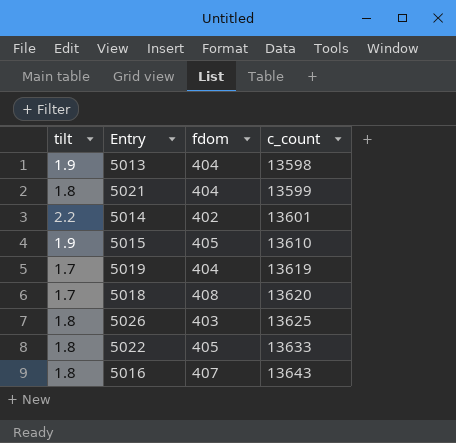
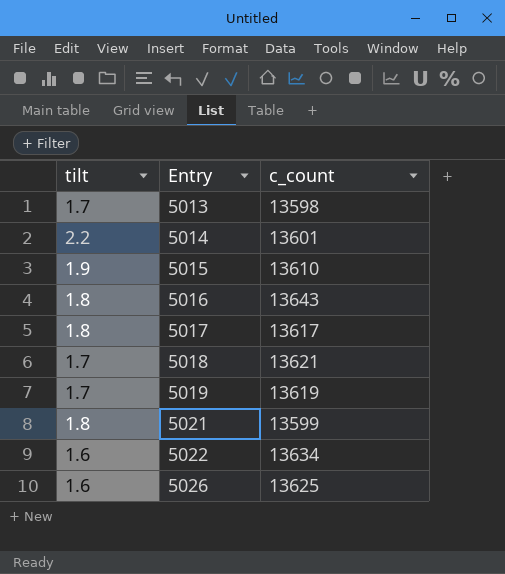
row order: c_count ascending -> Entry ascending
column fdom | position: 3 -> none
5013 | tilt: 1.9 -> 1.7
row 5017: none -> 1.8 | 13617
5018 | c_count: 13620 -> 13621
5022 | tilt: 1.8 -> 1.6
5022 | c_count: 13633 -> 13634
5026 | tilt: 1.8 -> 1.6

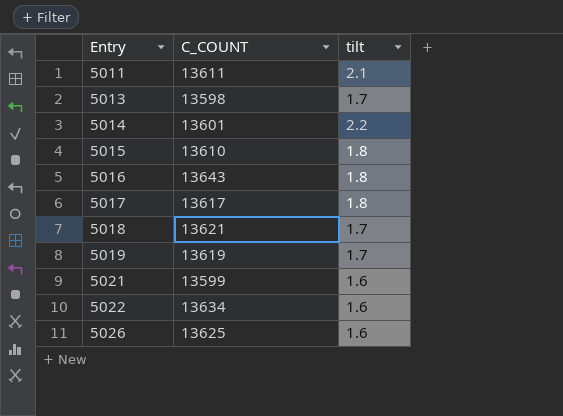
column name: c_count -> C_COUNT
column tilt | position: 1 -> 3
row 5011: none -> 13611 | 2.1
5015 | tilt: 1.9 -> 1.8
5021 | tilt: 1.8 -> 1.6

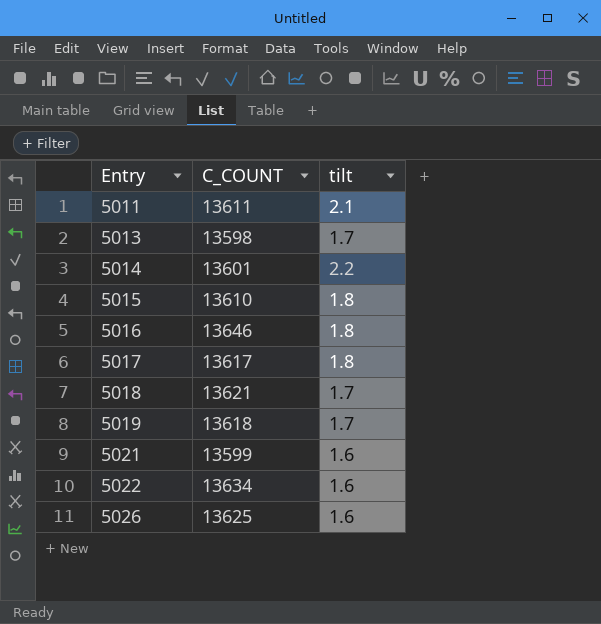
5016 | C_COUNT: 13643 -> 13646
5019 | C_COUNT: 13619 -> 13618

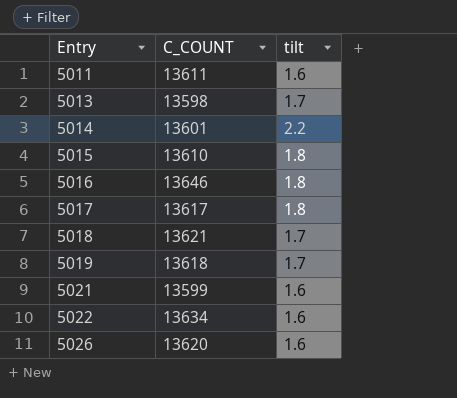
5011 | tilt: 2.1 -> 1.6
5026 | C_COUNT: 13625 -> 13620

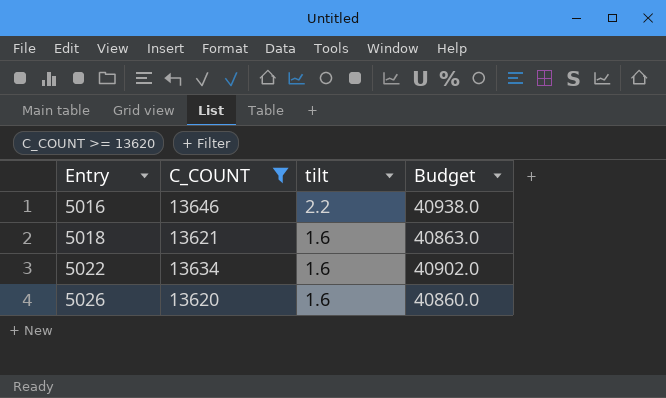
filter: none -> C_COUNT >= 13620
column Budget | formula: none -> [C_COUNT] * 3
5016 | tilt: 1.8 -> 2.2
5018 | tilt: 1.7 -> 1.6

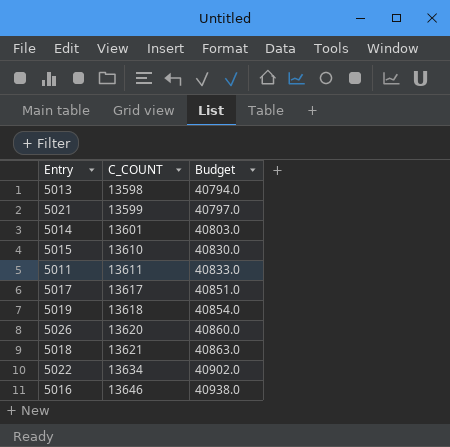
filter: C_COUNT >= 13620 -> none
row order: Entry ascending -> C_COUNT ascending
column tilt | position: 3 -> none

